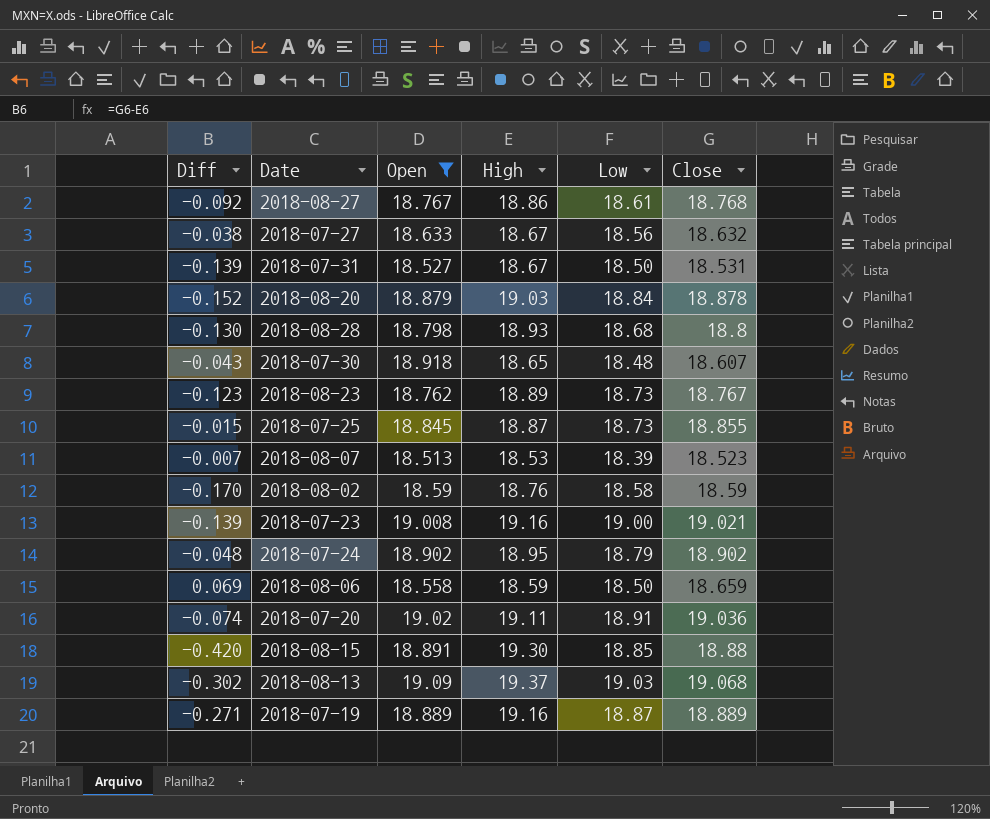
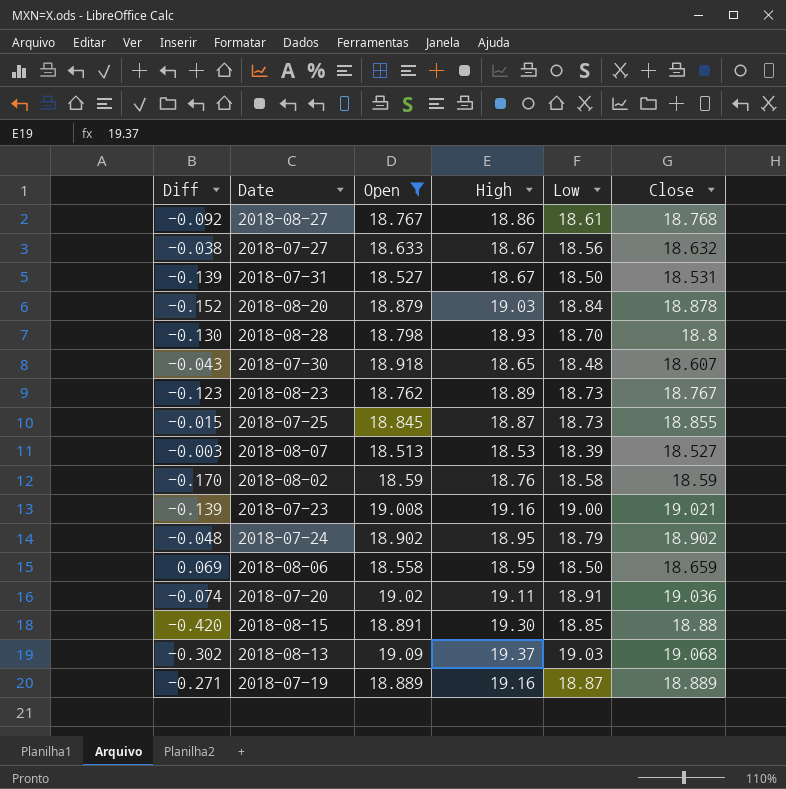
2018-08-28 | Low: 18.68 -> 18.70
2018-08-07 | Diff: -0.007 -> -0.003
2018-08-07 | Close: 18.523 -> 18.527

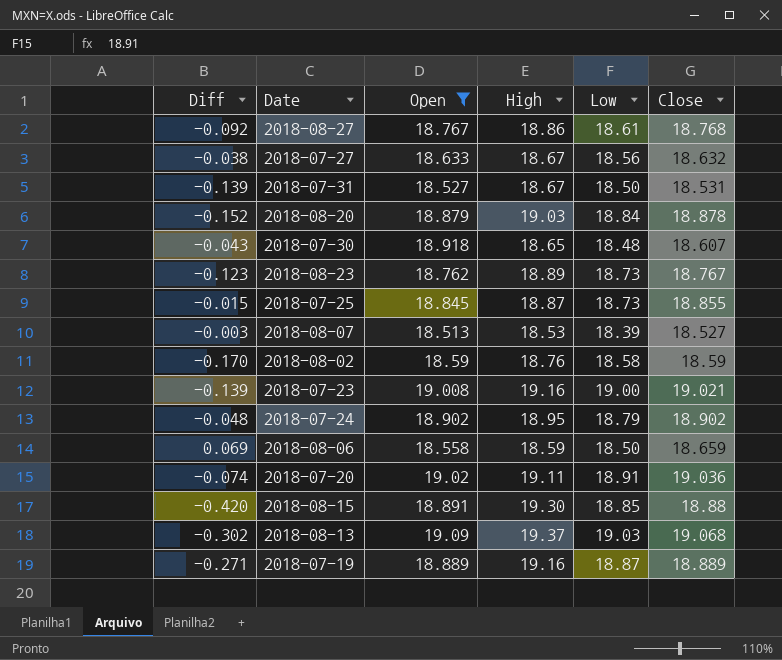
row 2018-08-28: -0.130 | 18.798 | 18.93 | 18.70 | 18.8 -> none

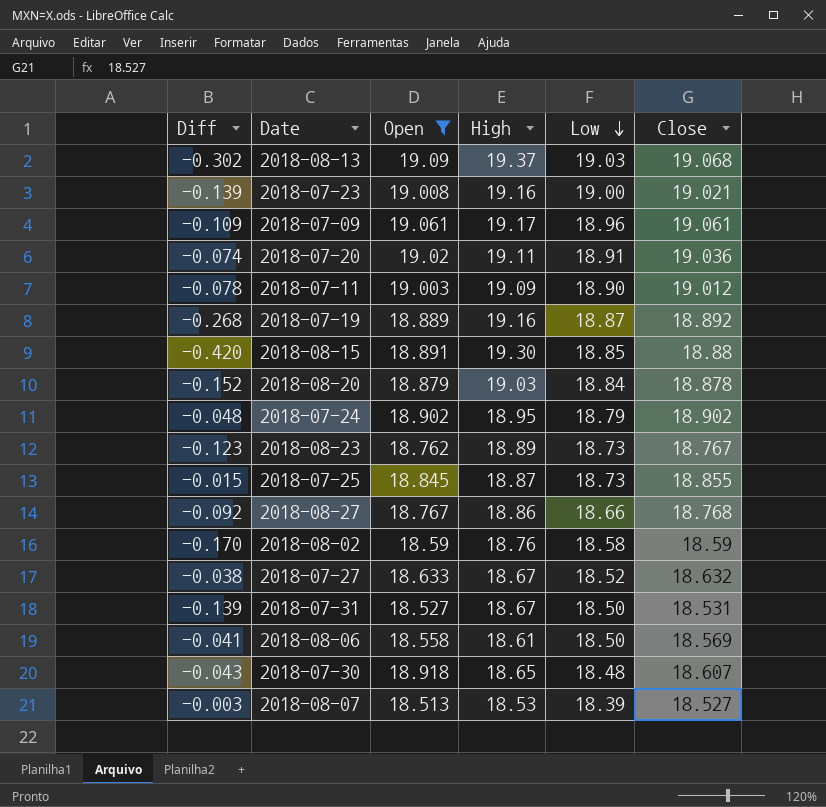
row order: none -> Low descending
row 2018-07-09: none -> -0.109 | 19.061 | 19.17 | 18.96 | 19.061
row 2018-07-11: none -> -0.078 | 19.003 | 19.09 | 18.90 | 19.012
2018-07-19 | Diff: -0.271 -> -0.268
2018-07-19 | Close: 18.889 -> 18.892
2018-08-27 | Low: 18.61 -> 18.66
2018-07-27 | Low: 18.56 -> 18.52
2018-08-06 | Diff: 0.069 -> -0.041
2018-08-06 | High: 18.59 -> 18.61
2018-08-06 | Close: 18.659 -> 18.569

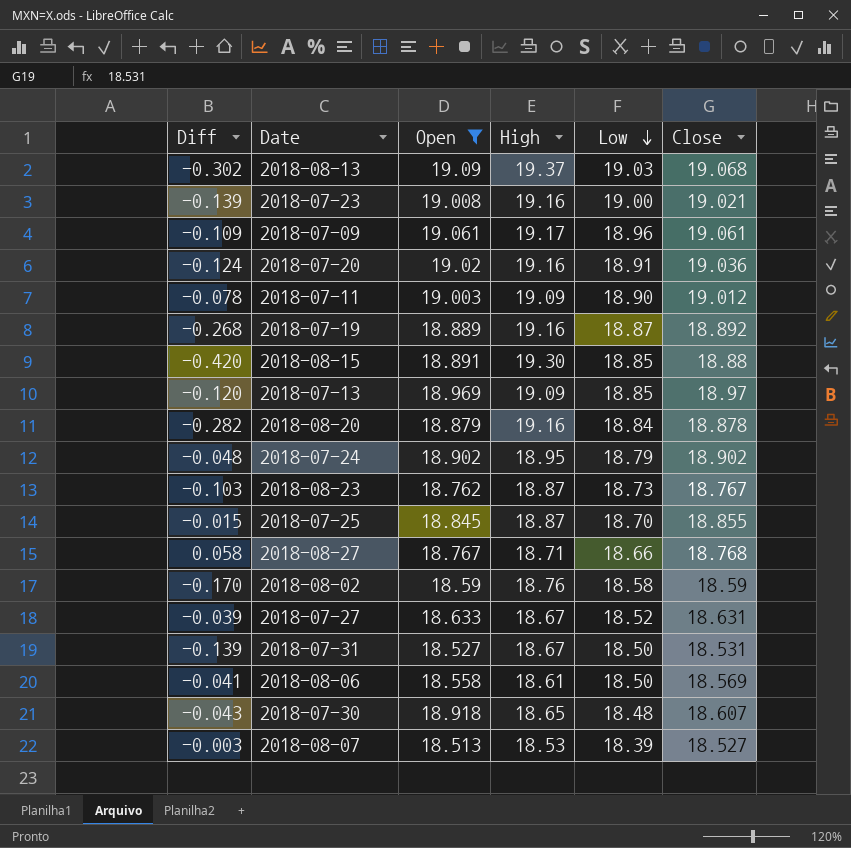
2018-07-20 | Diff: -0.074 -> -0.124
2018-07-20 | High: 19.11 -> 19.16
row 2018-07-13: none -> -0.120 | 18.969 | 19.09 | 18.85 | 18.97
2018-08-20 | Diff: -0.152 -> -0.282
2018-08-20 | High: 19.03 -> 19.16
2018-08-23 | Diff: -0.123 -> -0.103
2018-08-23 | High: 18.89 -> 18.87
2018-07-25 | Low: 18.73 -> 18.70
2018-08-27 | Diff: -0.092 -> 0.058
2018-08-27 | High: 18.86 -> 18.71
2018-07-27 | Diff: -0.038 -> -0.039
2018-07-27 | Close: 18.632 -> 18.631

